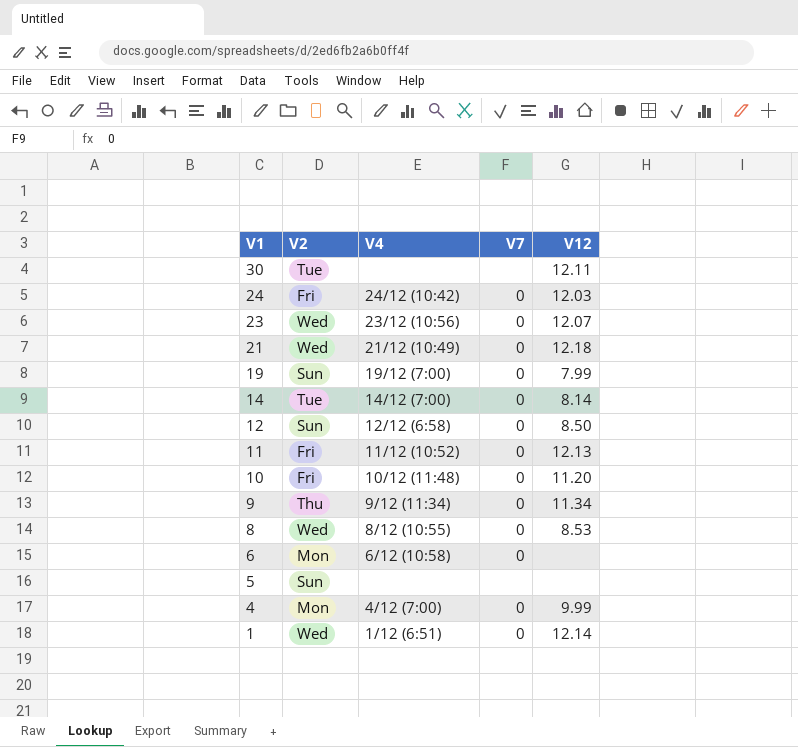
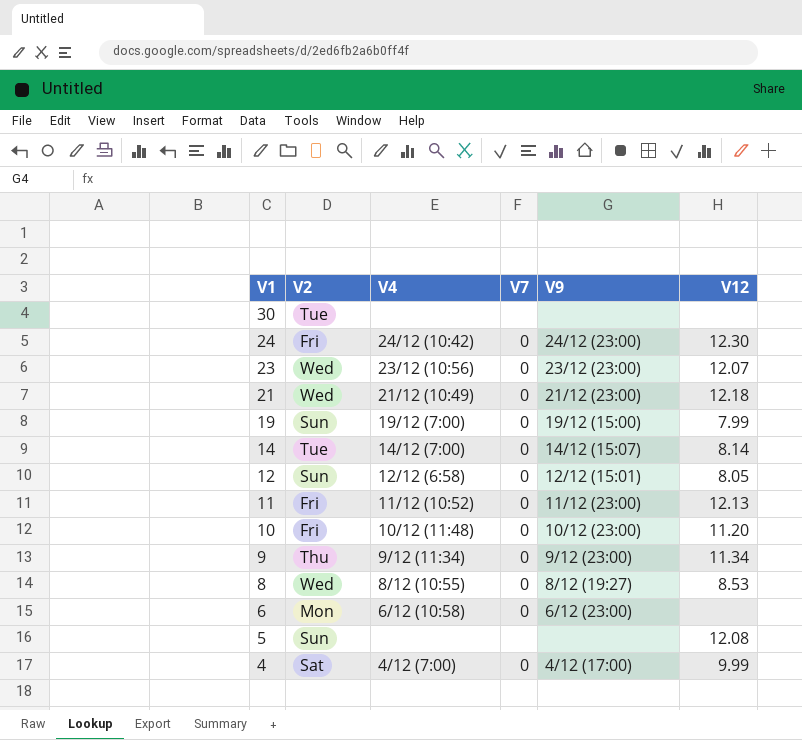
column V9 | position: none -> 5
row 1: Wed | 1/12 (6:51) | 0 | 12.14 -> none
30 | V12: 12.11 -> none
24 | V12: 12.03 -> 12.30
12 | V12: 8.50 -> 8.05
5 | V12: none -> 12.08
4 | V2: Mon -> Sat

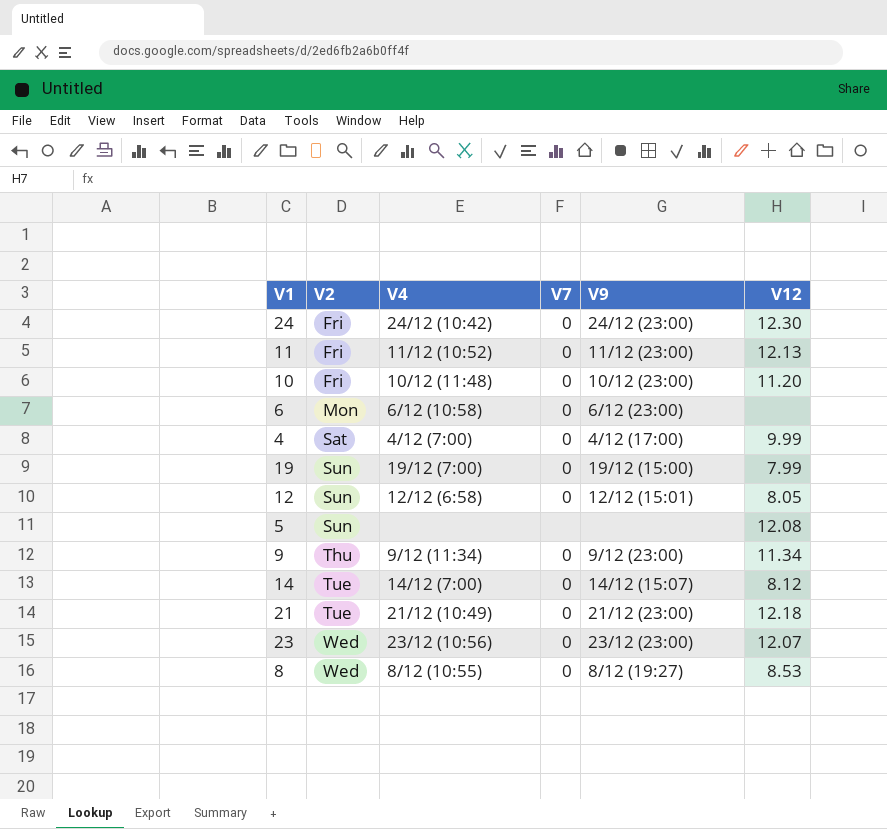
row order: V1 descending -> V2 ascending
row 30: Tue | none | none | none | none -> none
14 | V12: 8.14 -> 8.12
21 | V2: Wed -> Tue

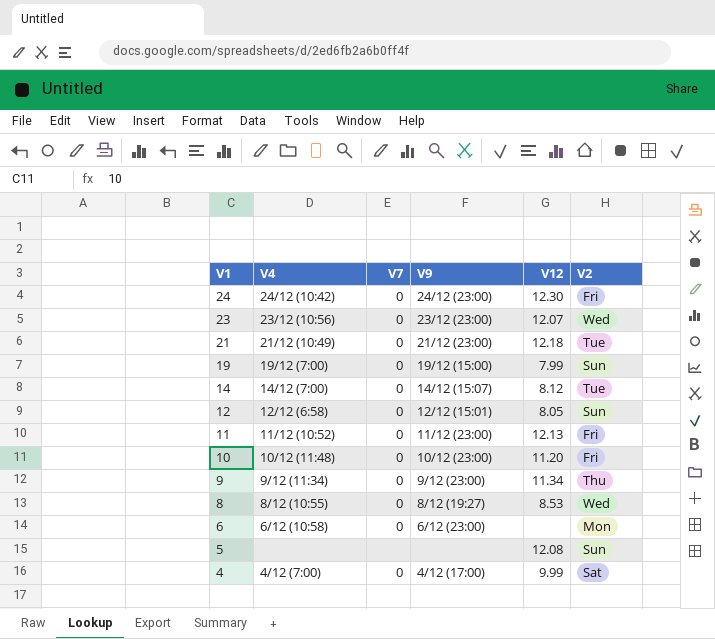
row order: V2 ascending -> V1 descending
column V2 | position: 2 -> 6

